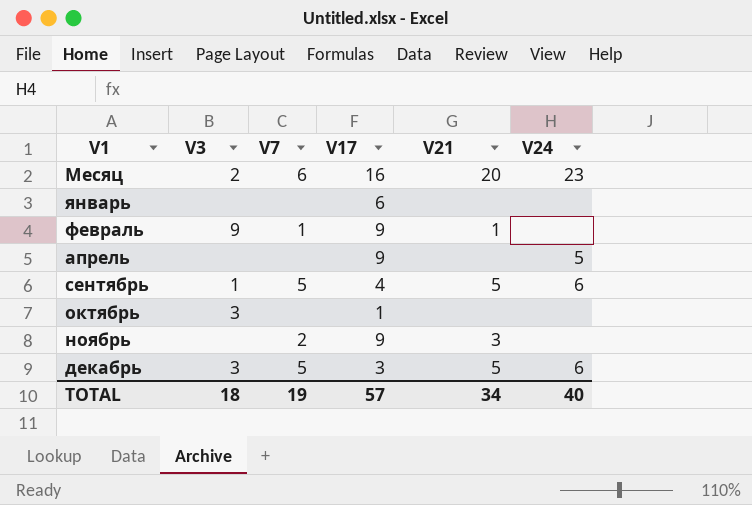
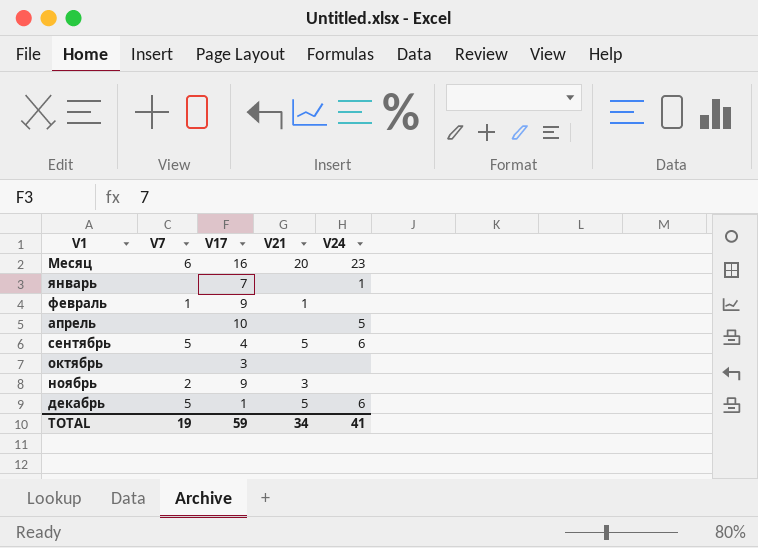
column V3 | position: 2 -> none
январь | V17: 6 -> 7
январь | V24: none -> 1
апрель | V17: 9 -> 10
октябрь | V17: 1 -> 3
декабрь | V17: 3 -> 1
TOTAL | V17: 57 -> 59
TOTAL | V24: 40 -> 41

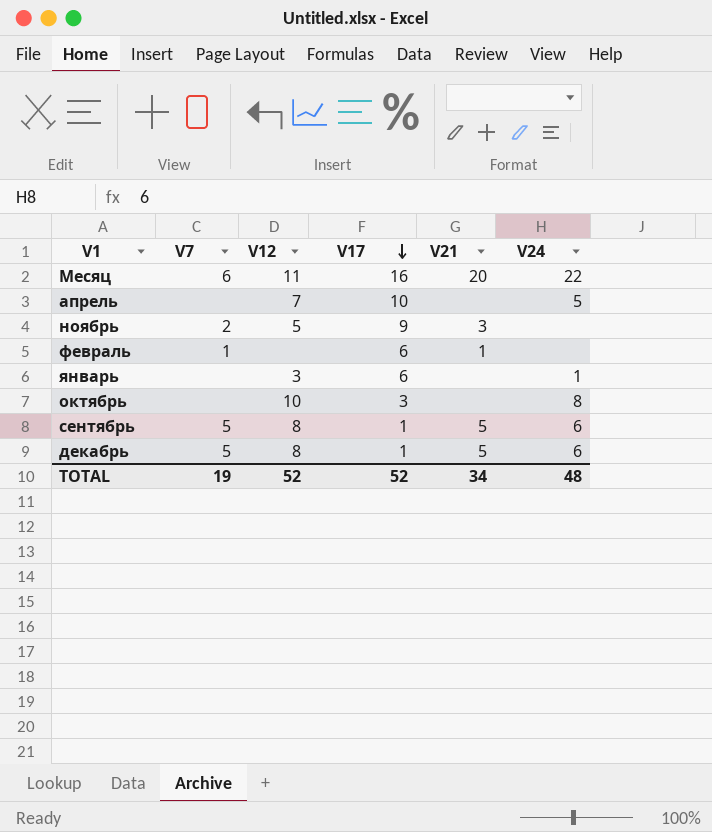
row order: none -> V17 descending
column V12 | position: none -> 3
Месяц | V24: 23 -> 22
февраль | V17: 9 -> 6
январь | V17: 7 -> 6
октябрь | V24: none -> 8
сентябрь | V17: 4 -> 1
TOTAL | V17: 59 -> 52
TOTAL | V24: 41 -> 48

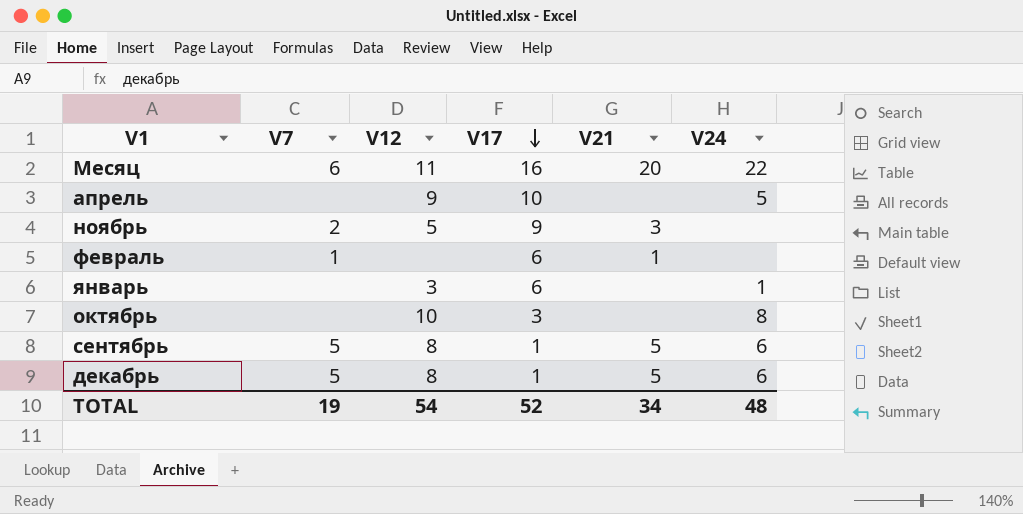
апрель | V12: 7 -> 9
TOTAL | V12: 52 -> 54

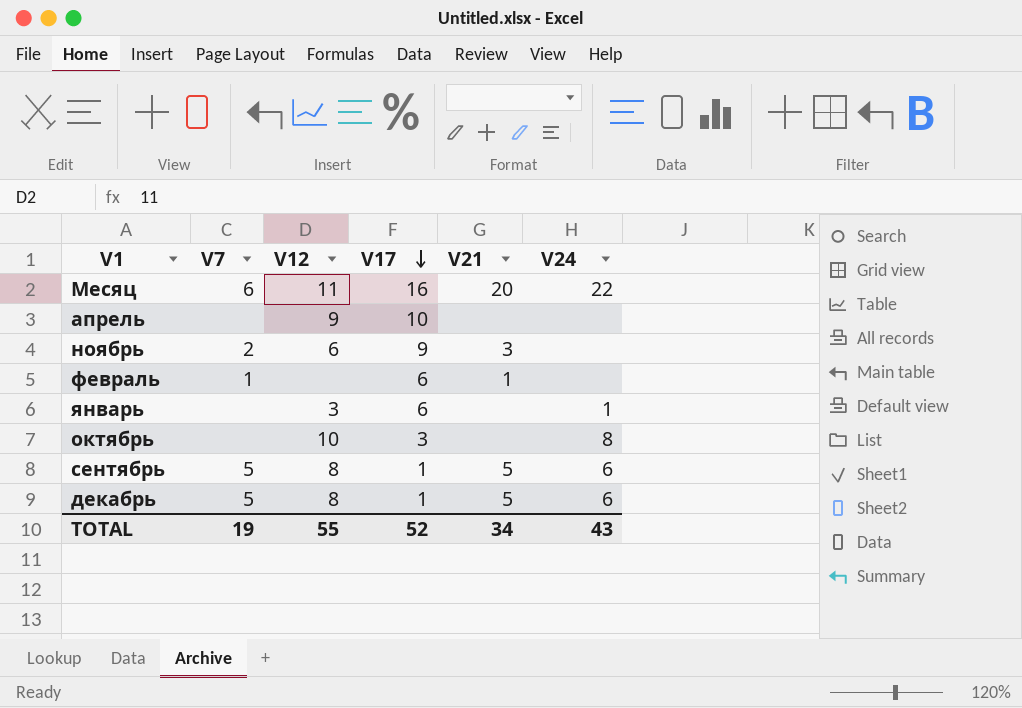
апрель | V24: 5 -> none
ноябрь | V12: 5 -> 6
TOTAL | V12: 54 -> 55
TOTAL | V24: 48 -> 43

